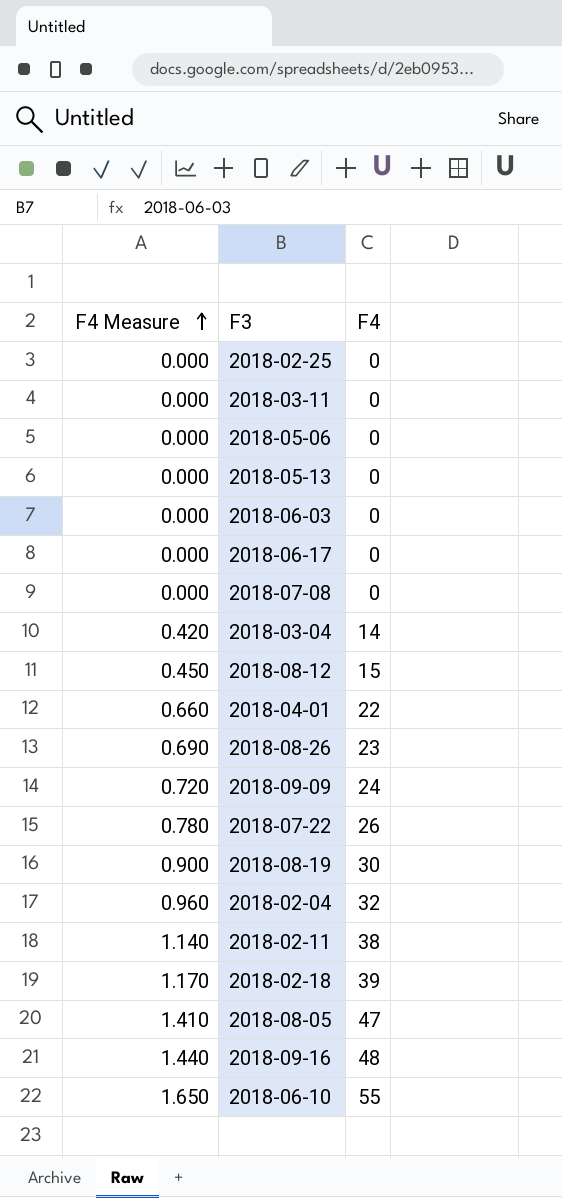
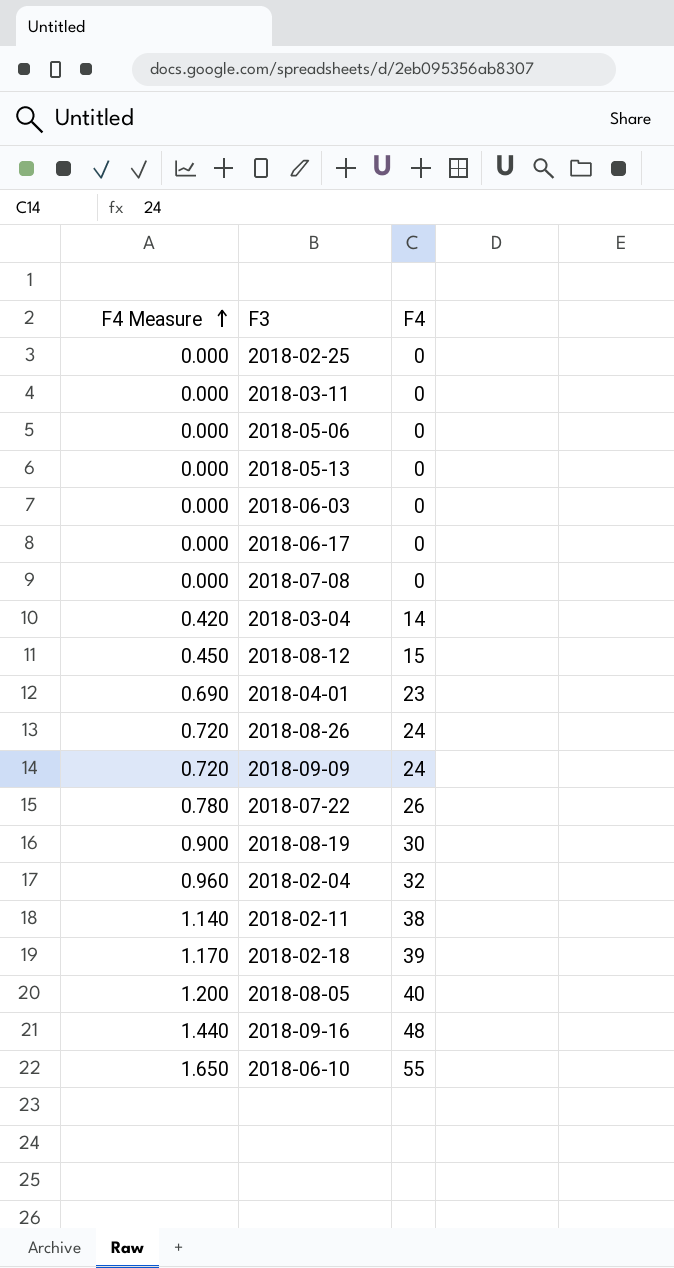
2018-04-01 | F4 Measure: 0.660 -> 0.690
2018-04-01 | F4: 22 -> 23
2018-08-26 | F4 Measure: 0.690 -> 0.720
2018-08-26 | F4: 23 -> 24
2018-08-05 | F4 Measure: 1.410 -> 1.200
2018-08-05 | F4: 47 -> 40

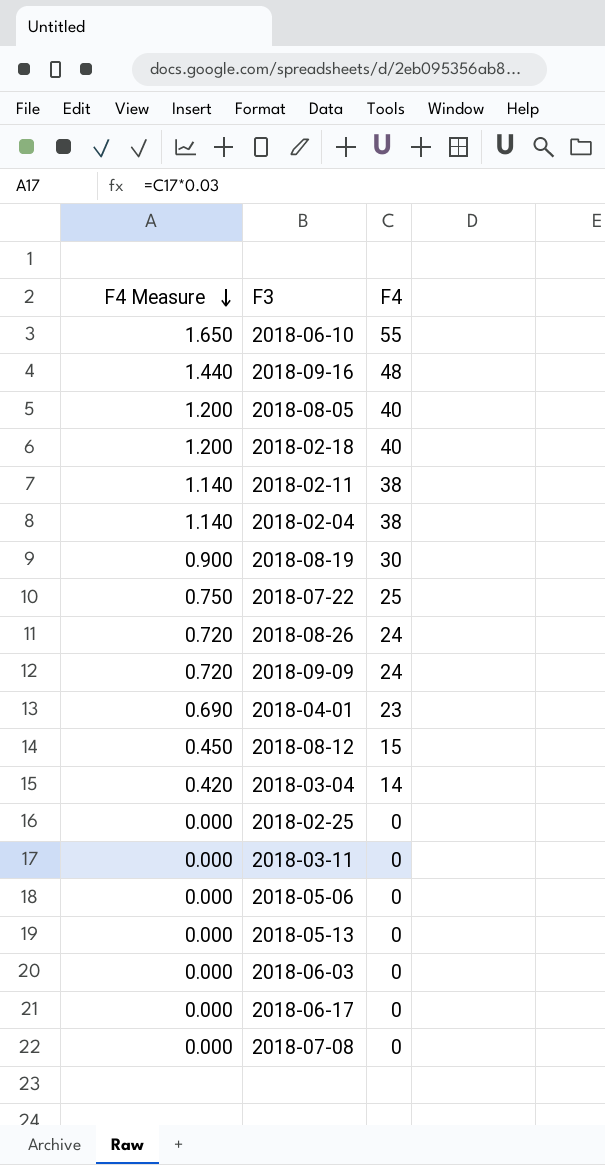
row order: F4 Measure ascending -> F4 Measure descending
2018-02-18 | F4 Measure: 1.170 -> 1.200
2018-02-18 | F4: 39 -> 40
2018-02-04 | F4 Measure: 0.960 -> 1.140
2018-02-04 | F4: 32 -> 38
2018-07-22 | F4 Measure: 0.780 -> 0.750
2018-07-22 | F4: 26 -> 25

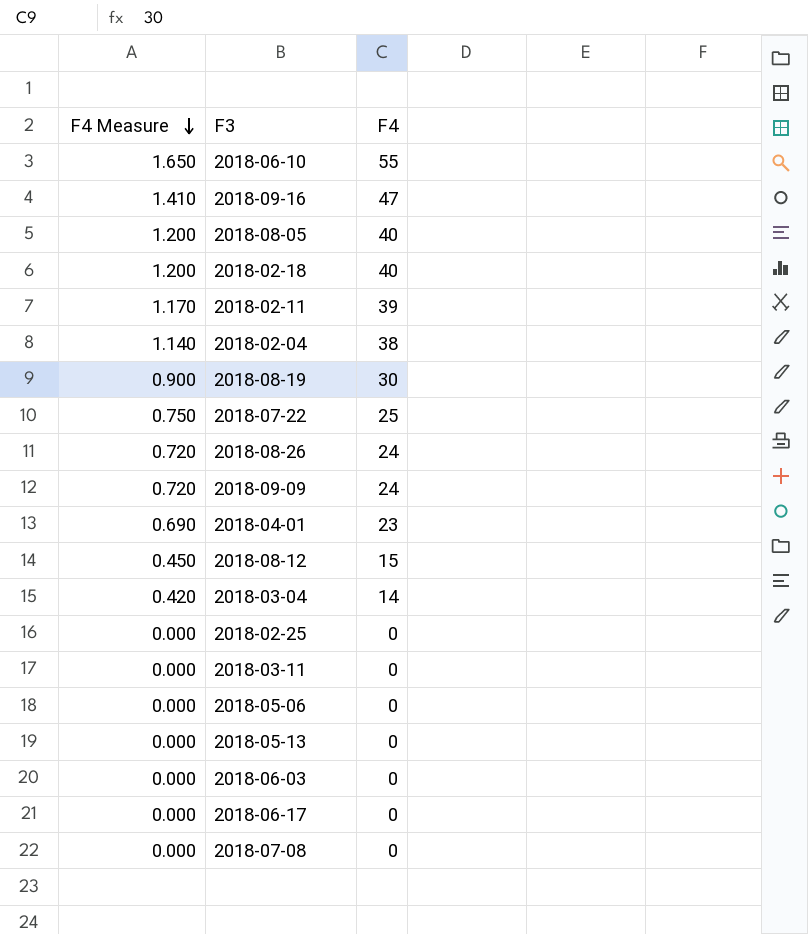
2018-09-16 | F4 Measure: 1.440 -> 1.410
2018-09-16 | F4: 48 -> 47
2018-02-11 | F4 Measure: 1.140 -> 1.170
2018-02-11 | F4: 38 -> 39

